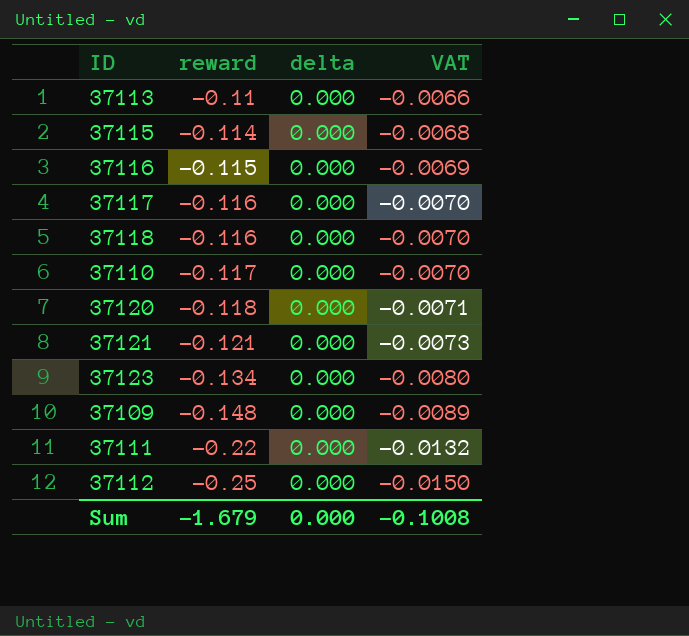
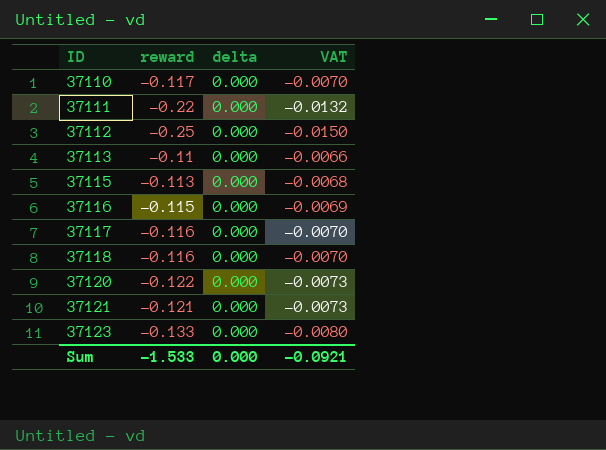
row order: reward descending -> ID ascending
row 37109: -0.148 | 0.000 | -0.0089 -> none
37115 | reward: -0.114 -> -0.113
37120 | reward: -0.118 -> -0.122
37120 | VAT: -0.0071 -> -0.0073
37123 | reward: -0.134 -> -0.133
Sum | reward: -1.679 -> -1.533
Sum | VAT: -0.1008 -> -0.0921

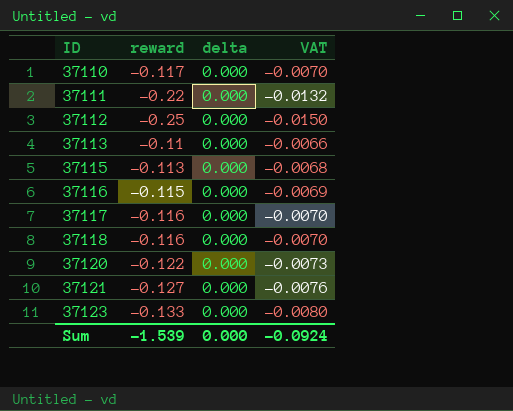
37121 | reward: -0.121 -> -0.127
37121 | VAT: -0.0073 -> -0.0076
Sum | reward: -1.533 -> -1.539
Sum | VAT: -0.0921 -> -0.0924

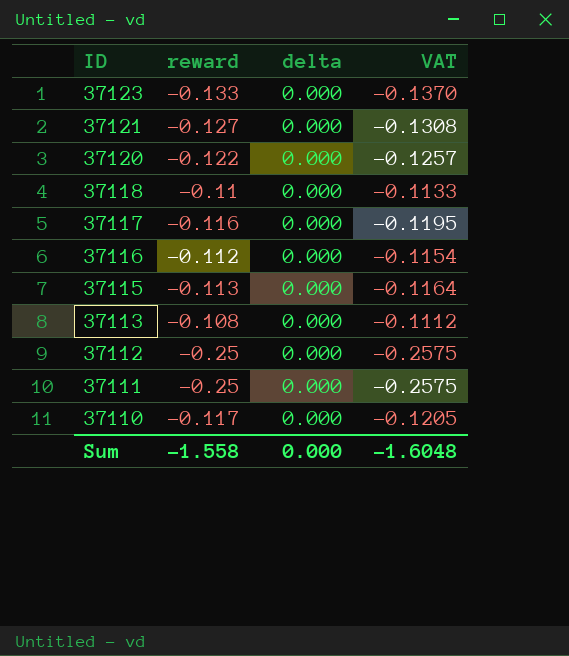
row order: ID ascending -> ID descending
column VAT | formula: [reward] * 0.06 -> [reward] * 1.03
37118 | reward: -0.116 -> -0.11
37116 | reward: -0.115 -> -0.112
37113 | reward: -0.11 -> -0.108
37111 | reward: -0.22 -> -0.25
Sum | reward: -1.539 -> -1.558
Sum | VAT: -0.0924 -> -1.6048

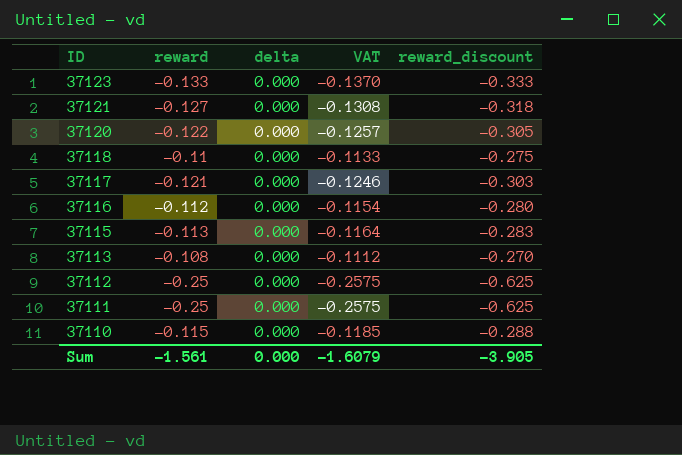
column reward_discount | formula: none -> [reward] * 2.5
37117 | reward: -0.116 -> -0.121
37117 | VAT: -0.1195 -> -0.1246
37110 | reward: -0.117 -> -0.115
37110 | VAT: -0.1205 -> -0.1185
Sum | reward: -1.558 -> -1.561
Sum | VAT: -1.6048 -> -1.6079

